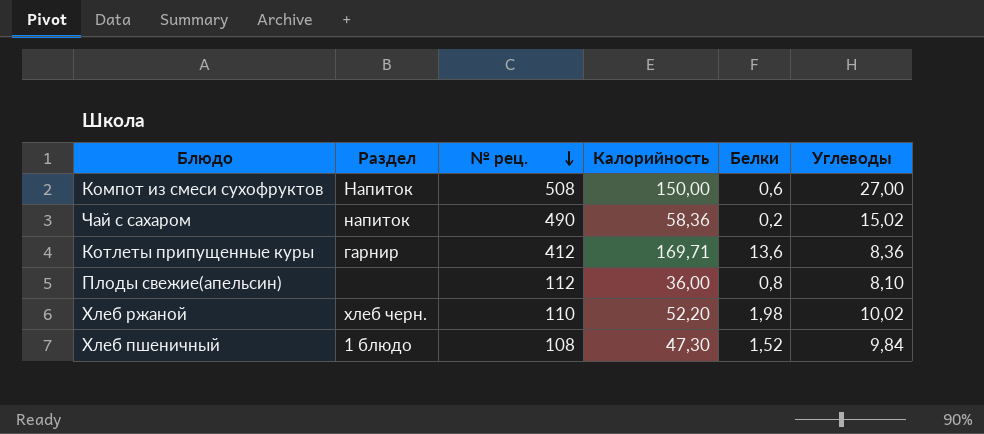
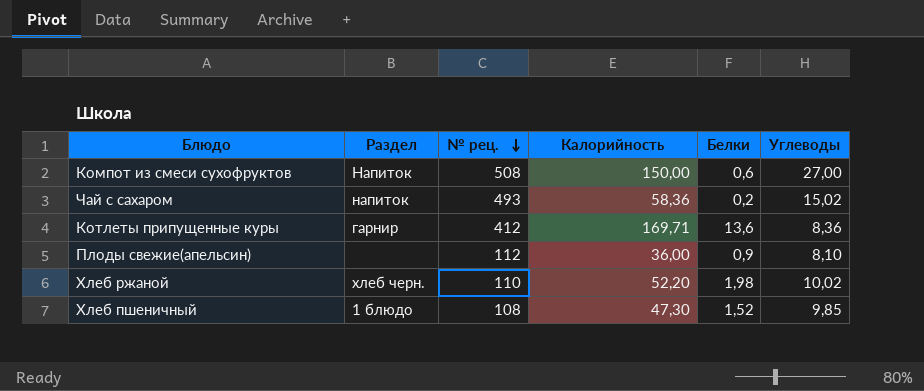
Чай с сахаром | № рец.: 490 -> 493
Плоды свежие(апельсин) | Белки: 0,8 -> 0,9
Хлеб пшеничный | Углеводы: 9,84 -> 9,85

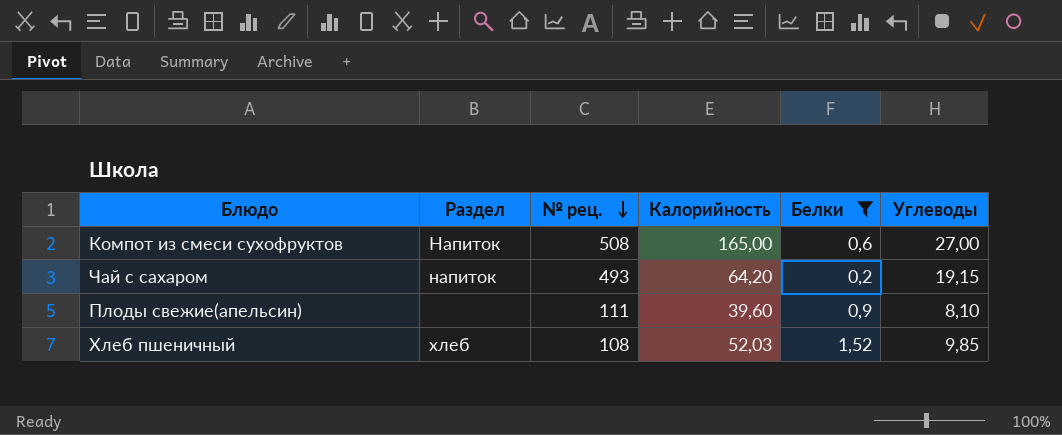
filter: none -> Белки <= 1,52
Компот из смеси сухофруктов | Калорийность: 150,00 -> 165,00
Чай с сахаром | Калорийность: 58,36 -> 64,20
Чай с сахаром | Углеводы: 15,02 -> 19,15
Плоды свежие(апельсин) | № рец.: 112 -> 111
Плоды свежие(апельсин) | Калорийность: 36,00 -> 39,60
Хлеб пшеничный | Раздел: 1 блюдо -> хлеб
Хлеб пшеничный | Калорийность: 47,30 -> 52,03

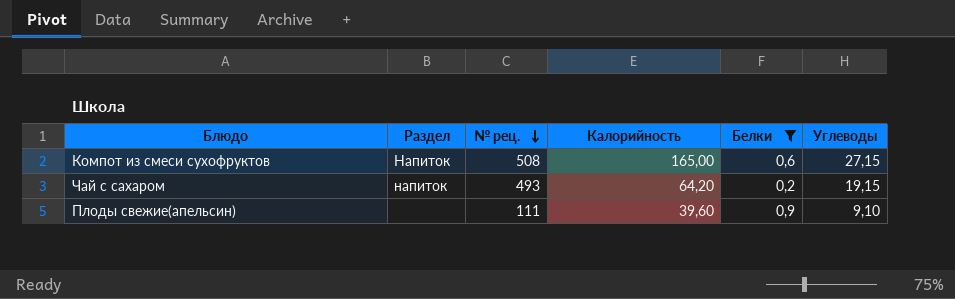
row Хлеб пшеничный: хлеб | 108 | 52,03 | 1,52 | 9,85 -> none
Компот из смеси сухофруктов | Углеводы: 27,00 -> 27,15
Плоды свежие(апельсин) | Углеводы: 8,10 -> 9,10

